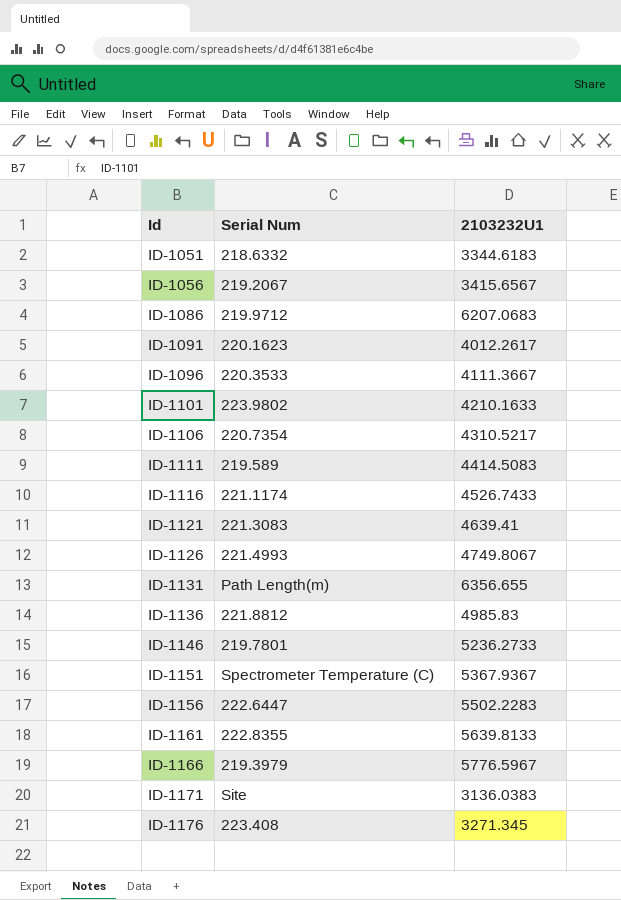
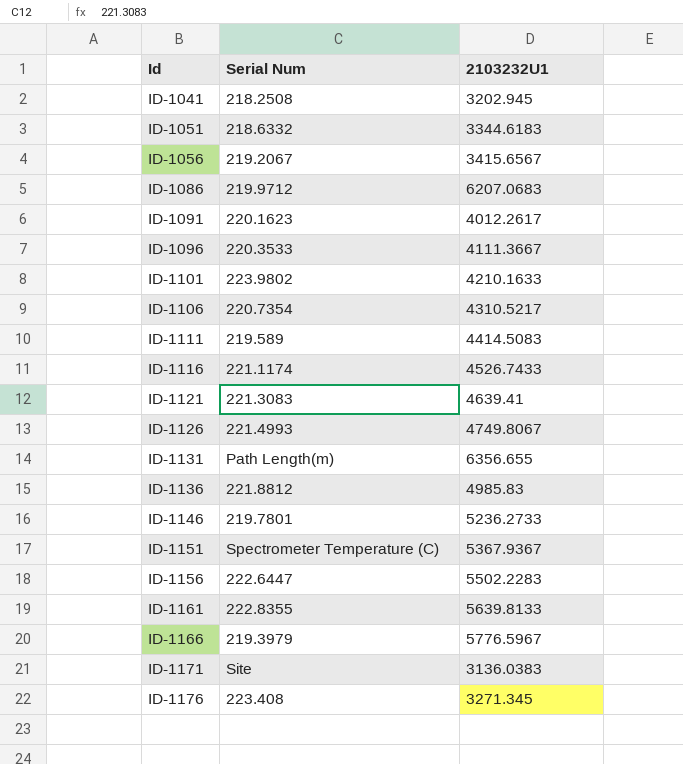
row ID-1041: none -> 218.2508 | 3202.945

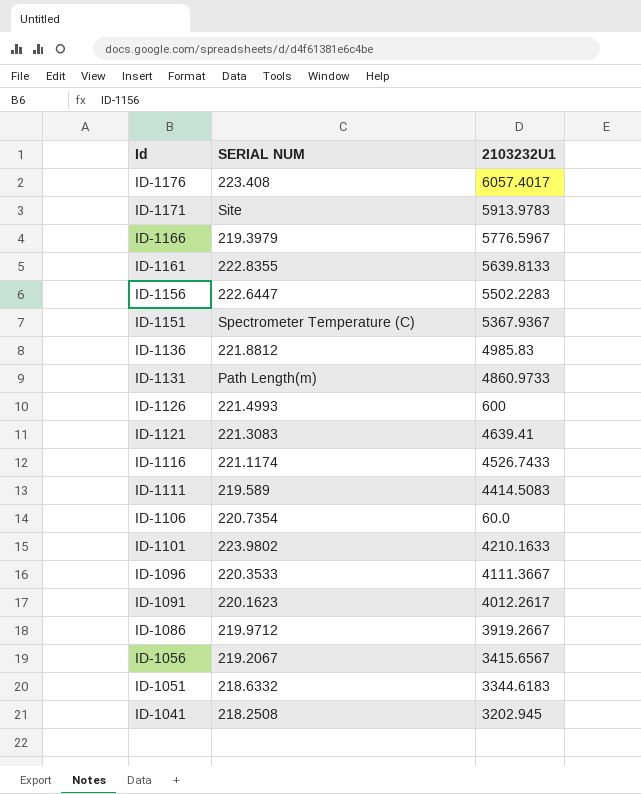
row order: Id ascending -> Id descending
column name: Serial Num -> SERIAL NUM
row ID-1146: 219.7801 | 5236.2733 -> none
ID-1176 | 2103232U1: 3271.345 -> 6057.4017
ID-1171 | 2103232U1: 3136.0383 -> 5913.9783
ID-1131 | 2103232U1: 6356.655 -> 4860.9733
ID-1126 | 2103232U1: 4749.8067 -> 600
ID-1106 | 2103232U1: 4310.5217 -> 60.0
ID-1086 | 2103232U1: 6207.0683 -> 3919.2667

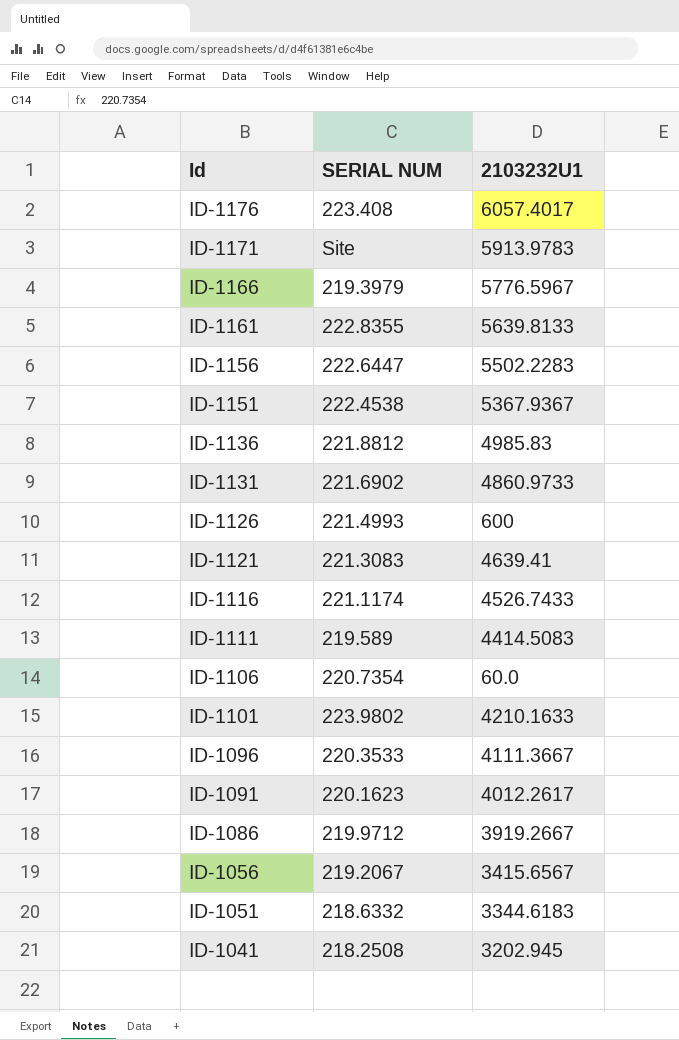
ID-1151 | SERIAL NUM: Spectrometer Temperature (C) -> 222.4538
ID-1131 | SERIAL NUM: Path Length(m) -> 221.6902

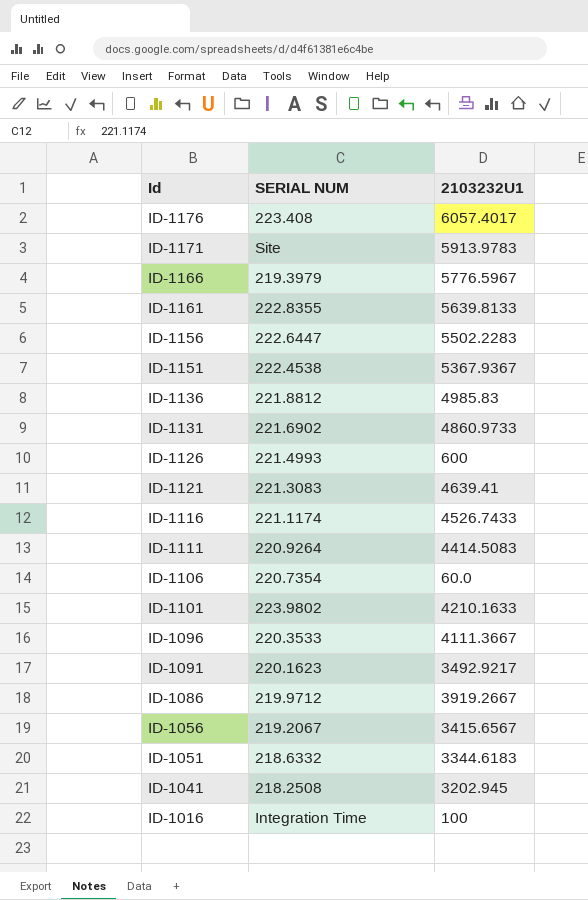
ID-1111 | SERIAL NUM: 219.589 -> 220.9264
ID-1091 | 2103232U1: 4012.2617 -> 3492.9217
row ID-1016: none -> Integration Time | 100

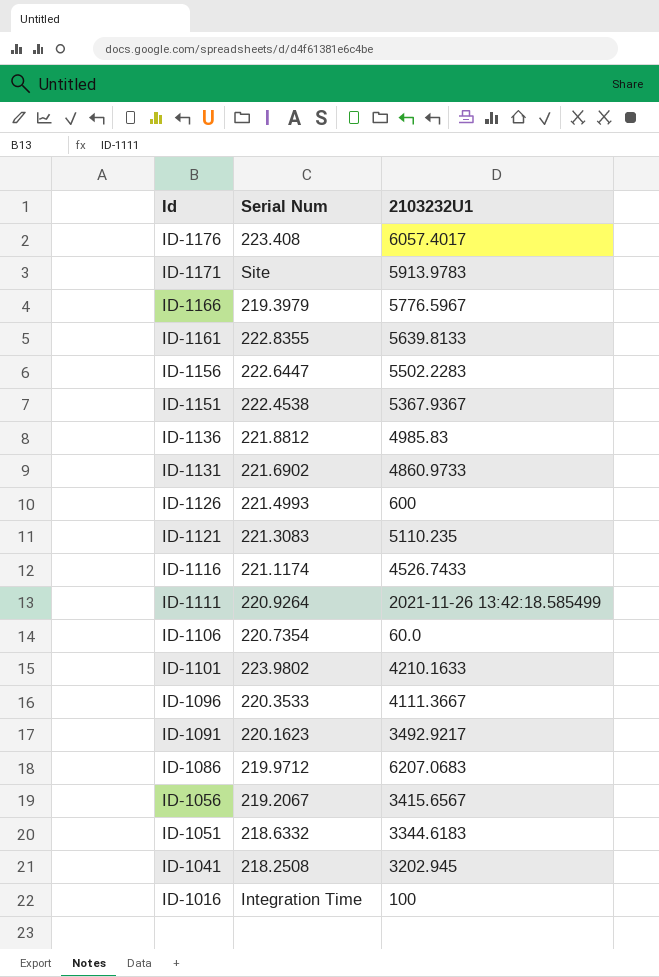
column name: SERIAL NUM -> Serial Num
ID-1121 | 2103232U1: 4639.41 -> 5110.235
ID-1111 | 2103232U1: 4414.5083 -> 2021-11-26 13:42:18.585499
ID-1086 | 2103232U1: 3919.2667 -> 6207.0683

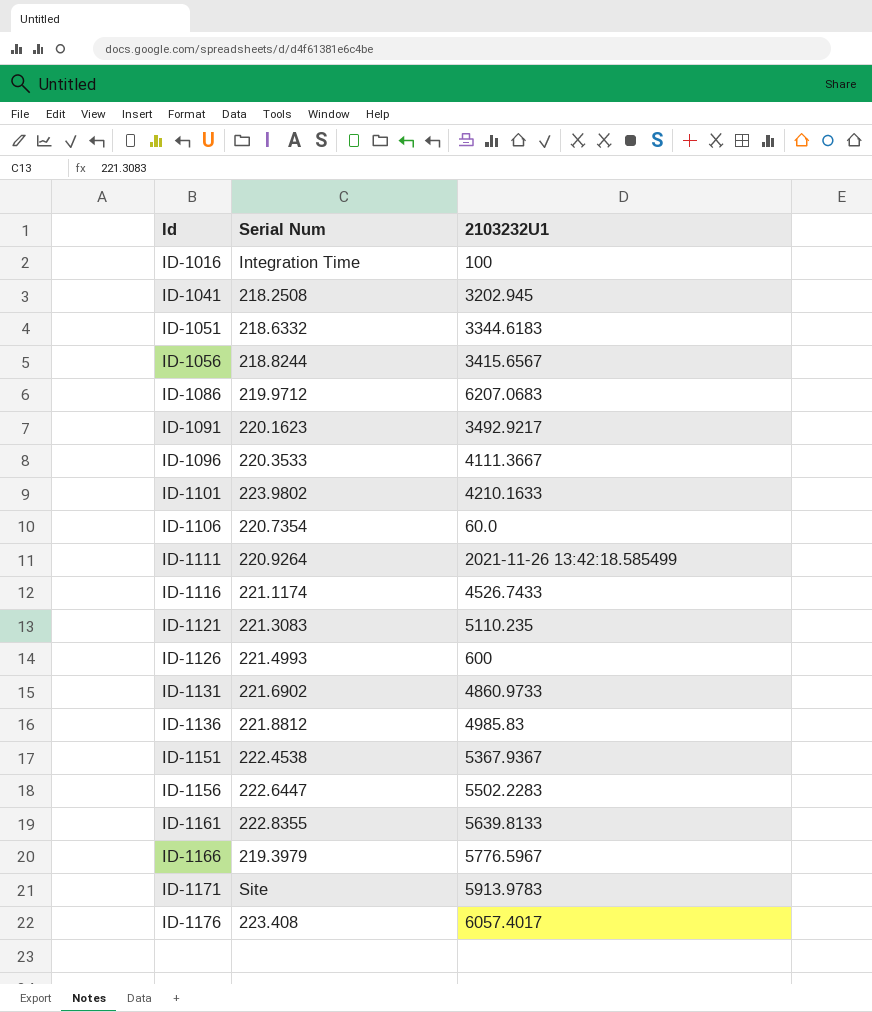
row order: Id descending -> Id ascending
ID-1056 | Serial Num: 219.2067 -> 218.8244

